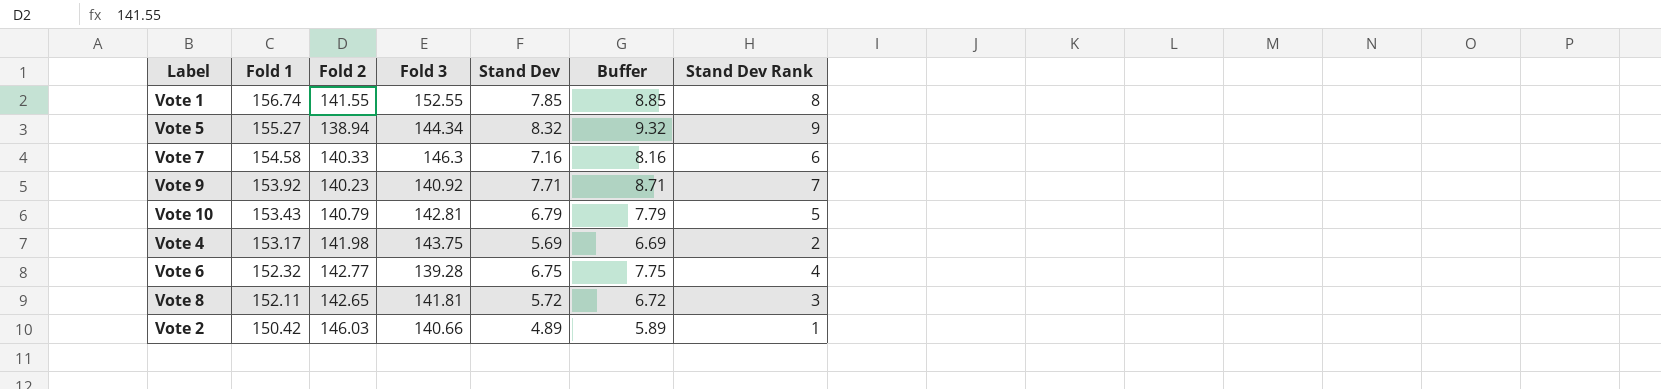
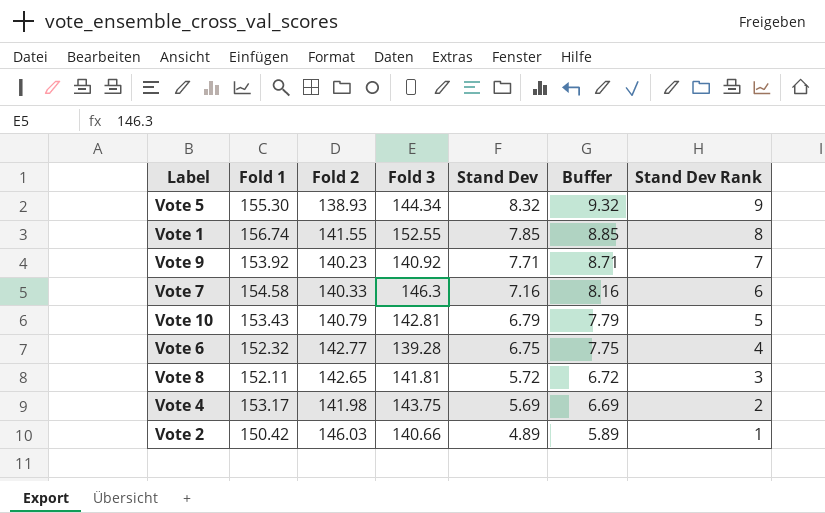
row order: Fold 1 descending -> Stand Dev descending
Vote 5 | Fold 1: 155.27 -> 155.30
Vote 5 | Fold 2: 138.94 -> 138.93

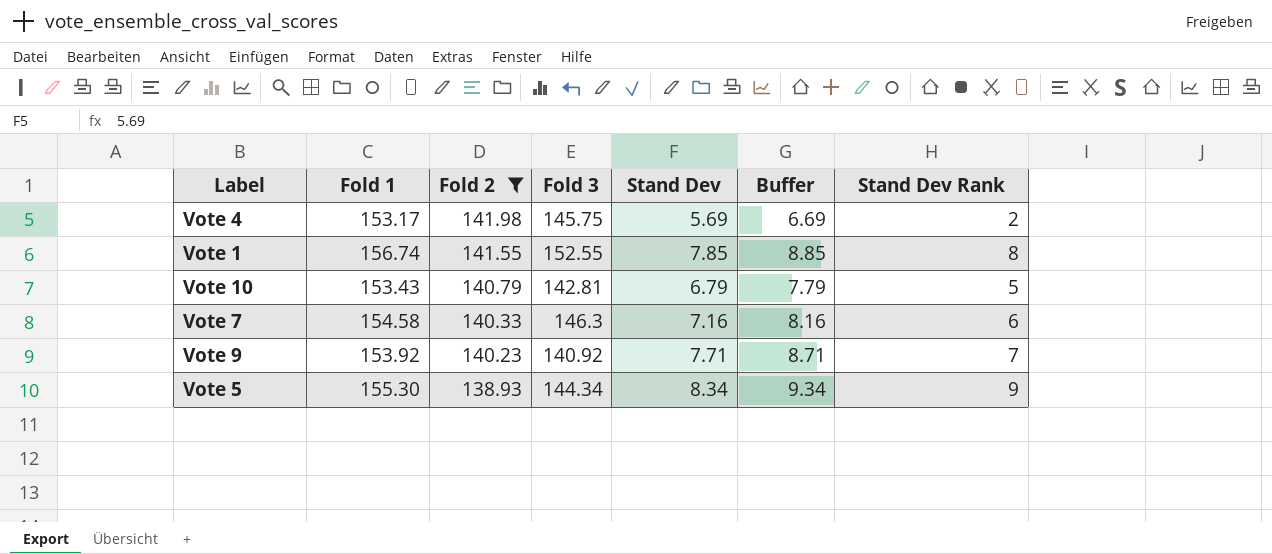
filter: none -> Fold 2 <= 141.98
row order: Stand Dev descending -> Fold 2 descending
Vote 4 | Fold 3: 143.75 -> 145.75
Vote 5 | Stand Dev: 8.32 -> 8.34
Vote 5 | Buffer: 9.32 -> 9.34

